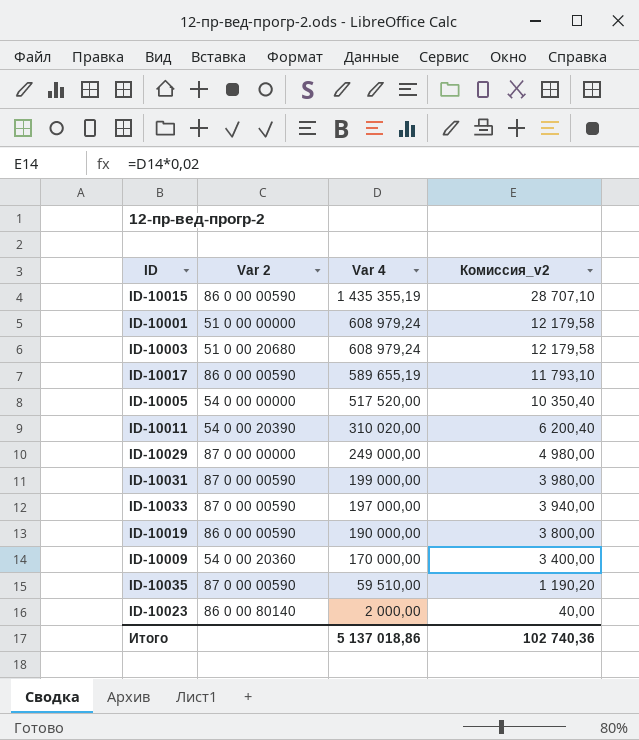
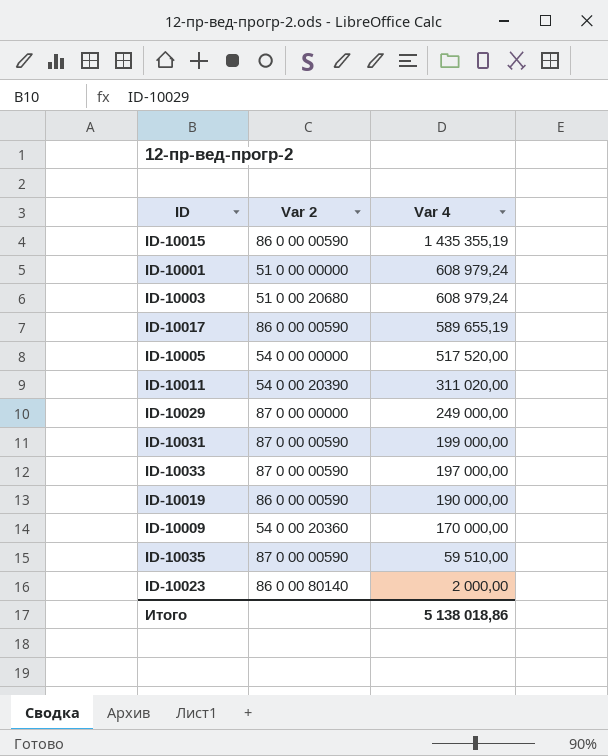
column Комиссия_v2 | formula: [Var 4] * 0,02 -> none
ID-10011 | Var 4: 310 020,00 -> 311 020,00
Итого | Var 4: 5 137 018,86 -> 5 138 018,86

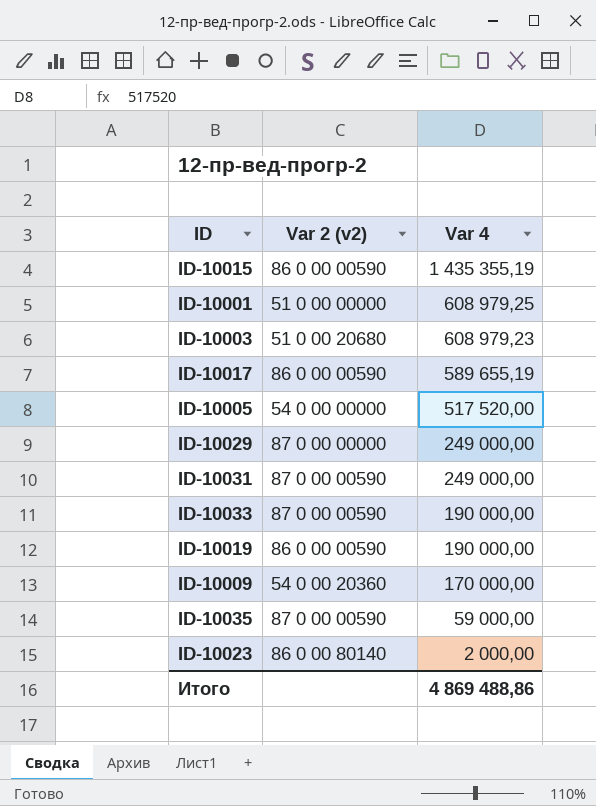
column name: Var 2 -> Var 2 (v2)
row ID-10011: 54 0 00 20390 | 311 020,00 -> none
ID-10001 | Var 4: 608 979,24 -> 608 979,25
ID-10003 | Var 4: 608 979,24 -> 608 979,23
ID-10031 | Var 4: 199 000,00 -> 249 000,00
ID-10033 | Var 4: 197 000,00 -> 190 000,00
ID-10035 | Var 4: 59 510,00 -> 59 000,00
Итого | Var 4: 5 138 018,86 -> 4 869 488,86

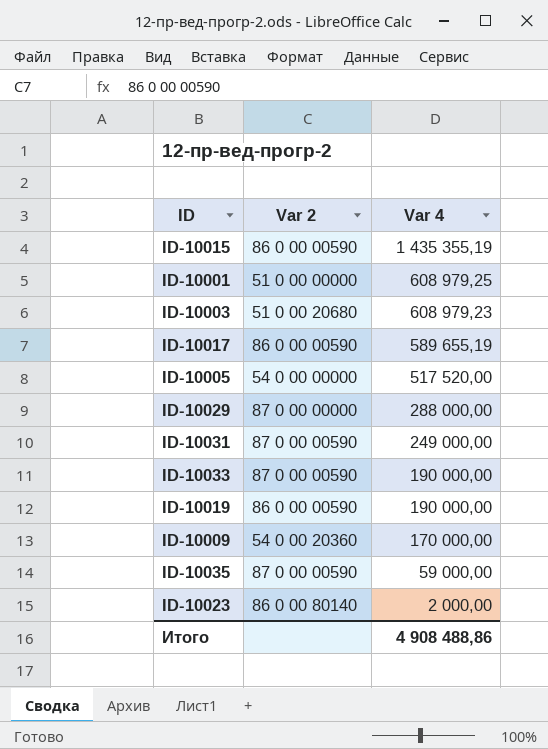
column name: Var 2 (v2) -> Var 2
ID-10029 | Var 4: 249 000,00 -> 288 000,00
Итого | Var 4: 4 869 488,86 -> 4 908 488,86

